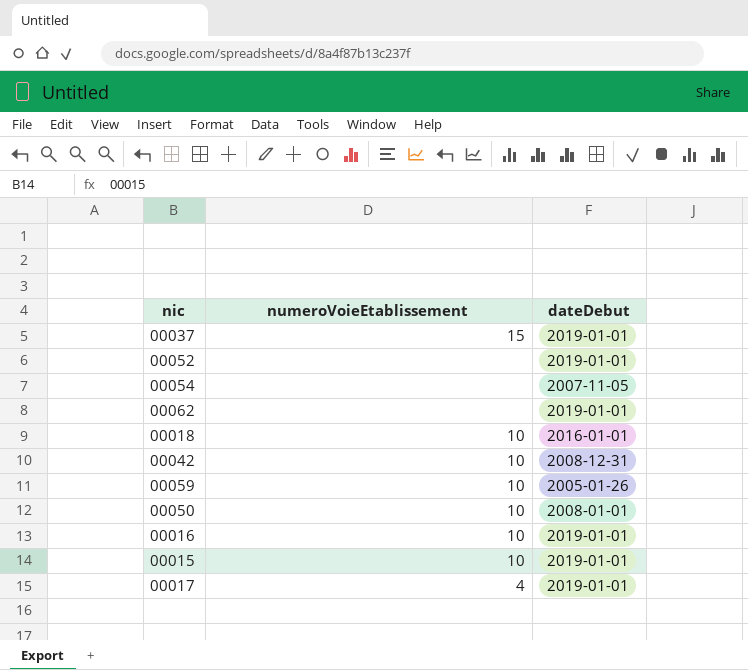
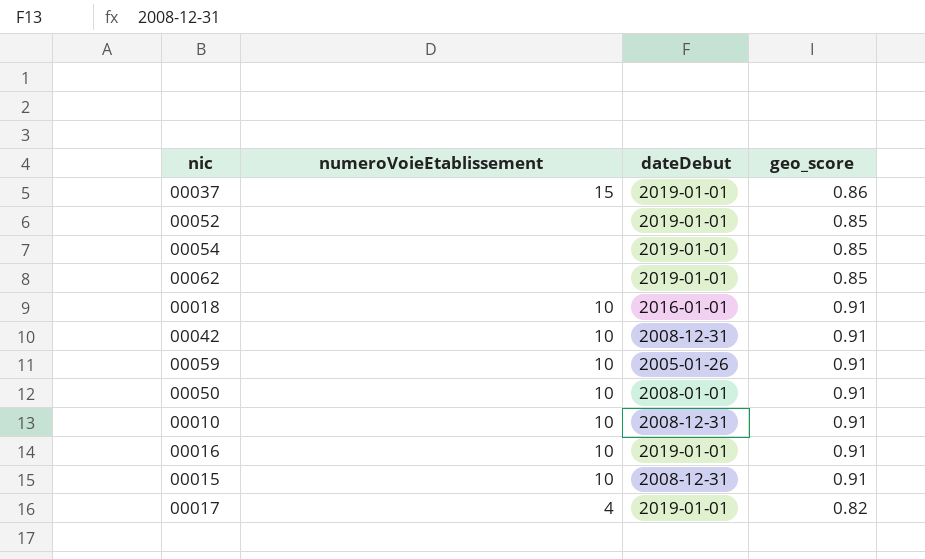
column geo_score | position: none -> 4
00054 | dateDebut: 2007-11-05 -> 2019-01-01
row 00010: none -> 10 | 2008-12-31 | 0.91
00015 | dateDebut: 2019-01-01 -> 2008-12-31

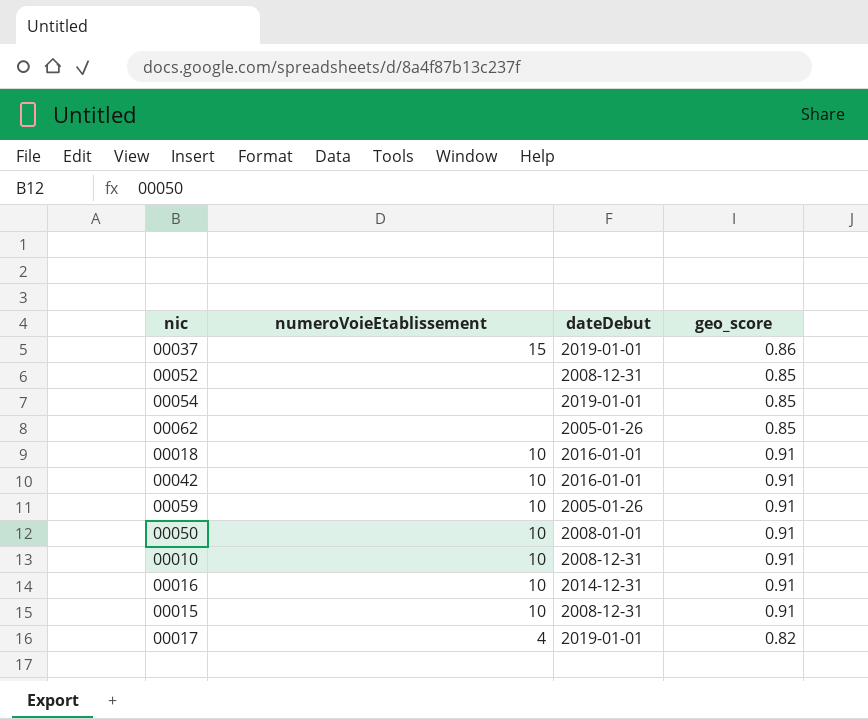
00052 | dateDebut: 2019-01-01 -> 2008-12-31
00062 | dateDebut: 2019-01-01 -> 2005-01-26
00042 | dateDebut: 2008-12-31 -> 2016-01-01
00016 | dateDebut: 2019-01-01 -> 2014-12-31

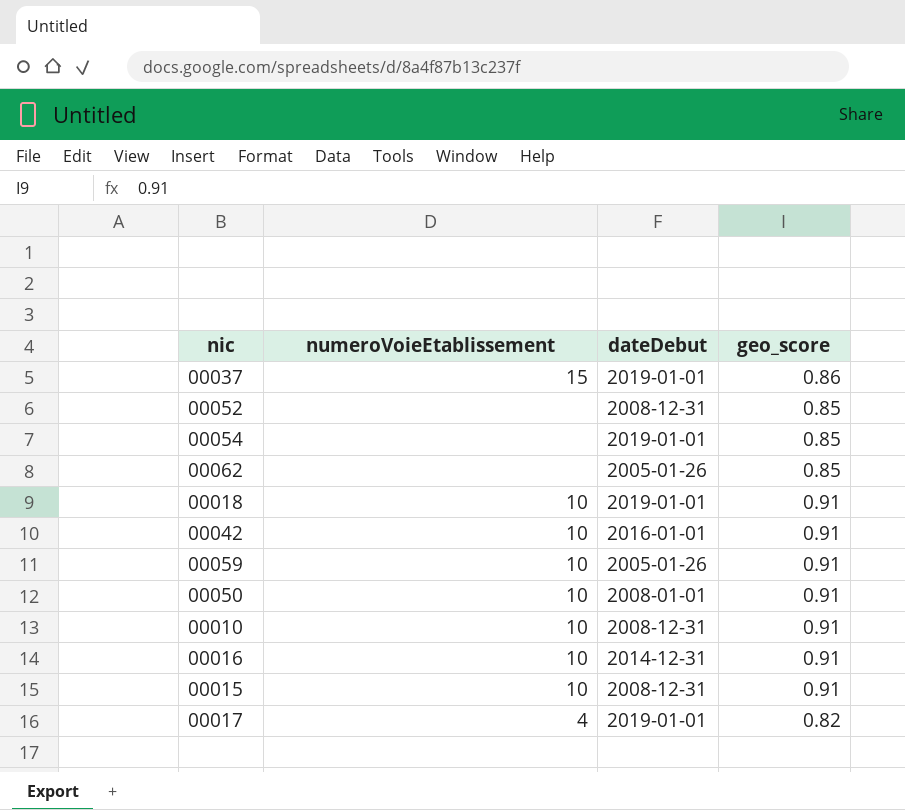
00018 | dateDebut: 2016-01-01 -> 2019-01-01

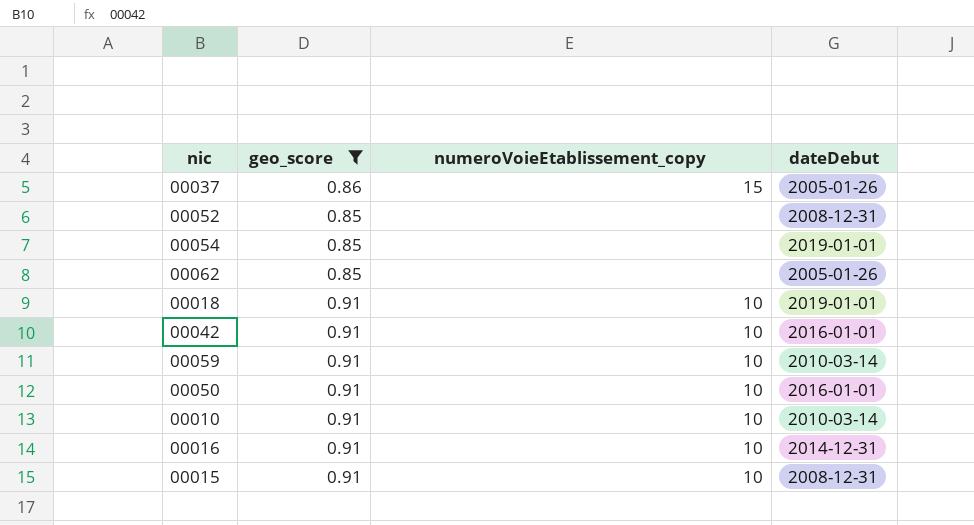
filter: none -> geo_score != 0.82
column geo_score | position: 4 -> 2
column name: numeroVoieEtablissement -> numeroVoieEtablissement_copy
00037 | dateDebut: 2019-01-01 -> 2005-01-26
00059 | dateDebut: 2005-01-26 -> 2010-03-14
00050 | dateDebut: 2008-01-01 -> 2016-01-01
00010 | dateDebut: 2008-12-31 -> 2010-03-14

